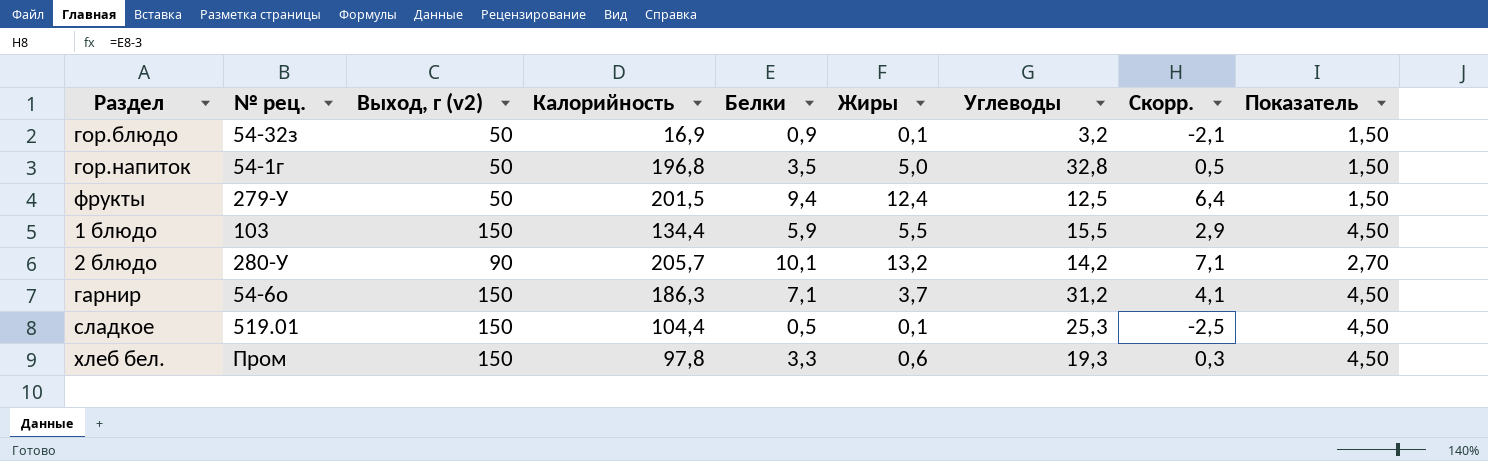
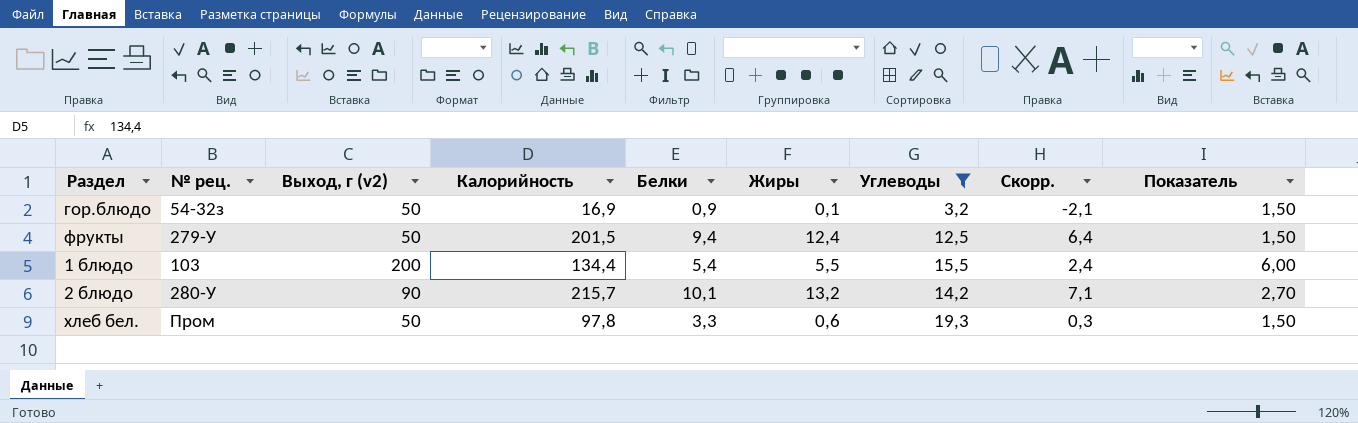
filter: none -> Углеводы <= 19,3
1 блюдо | Выход, г (v2): 150 -> 200
1 блюдо | Белки: 5,9 -> 5,4
1 блюдо | Скорр.: 2,9 -> 2,4
1 блюдо | Показатель: 4,50 -> 6,00
2 блюдо | Калорийность: 205,7 -> 215,7
хлеб бел. | Выход, г (v2): 150 -> 50
хлеб бел. | Показатель: 4,50 -> 1,50

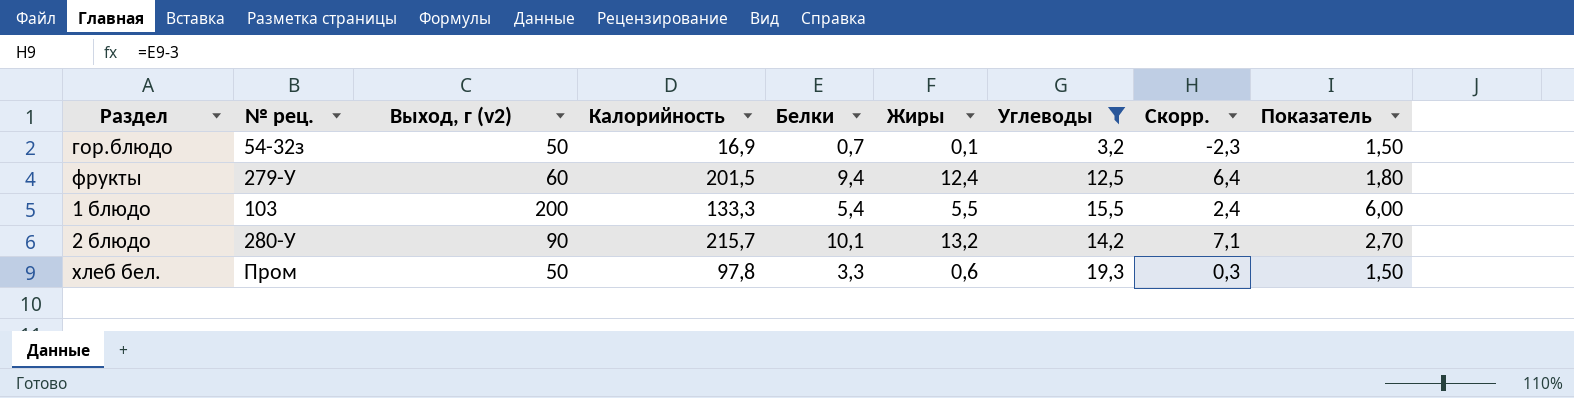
гор.блюдо | Белки: 0,9 -> 0,7
гор.блюдо | Скорр.: -2,1 -> -2,3
фрукты | Выход, г (v2): 50 -> 60
фрукты | Показатель: 1,50 -> 1,80
1 блюдо | Калорийность: 134,4 -> 133,3

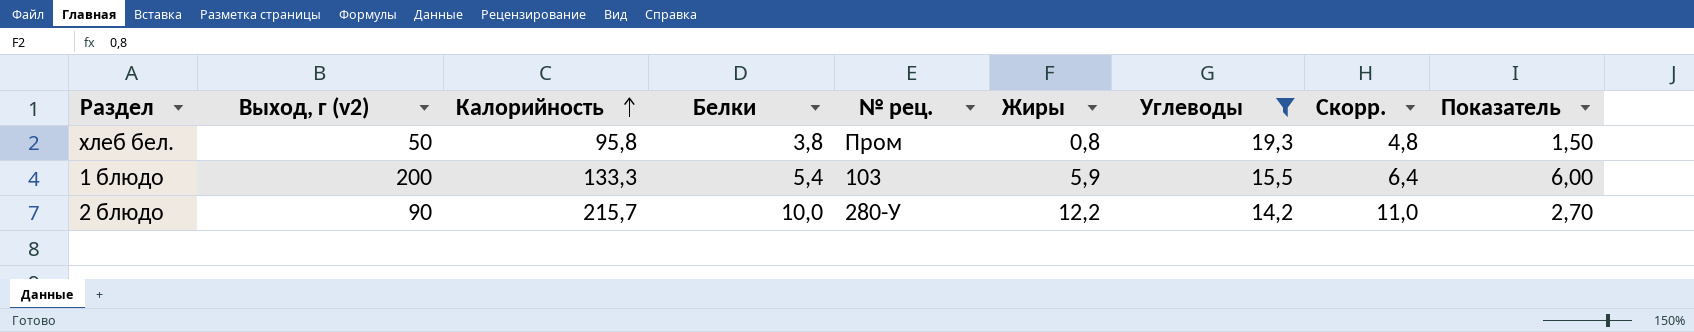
row order: none -> Калорийность ascending
column № рец. | position: 2 -> 5
column Скорр. | formula: [Белки] - 3 -> [Белки] + 1
row гор.блюдо: 54-32з | 50 | 16,9 | 0,7 | 0,1 | 3,2 | -2,3 | 1,50 -> none
row фрукты: 279-У | 60 | 201,5 | 9,4 | 12,4 | 12,5 | 6,4 | 1,80 -> none
хлеб бел. | Калорийность: 97,8 -> 95,8
хлеб бел. | Белки: 3,3 -> 3,8
хлеб бел. | Жиры: 0,6 -> 0,8
1 блюдо | Жиры: 5,5 -> 5,9
2 блюдо | Белки: 10,1 -> 10,0
2 блюдо | Жиры: 13,2 -> 12,2

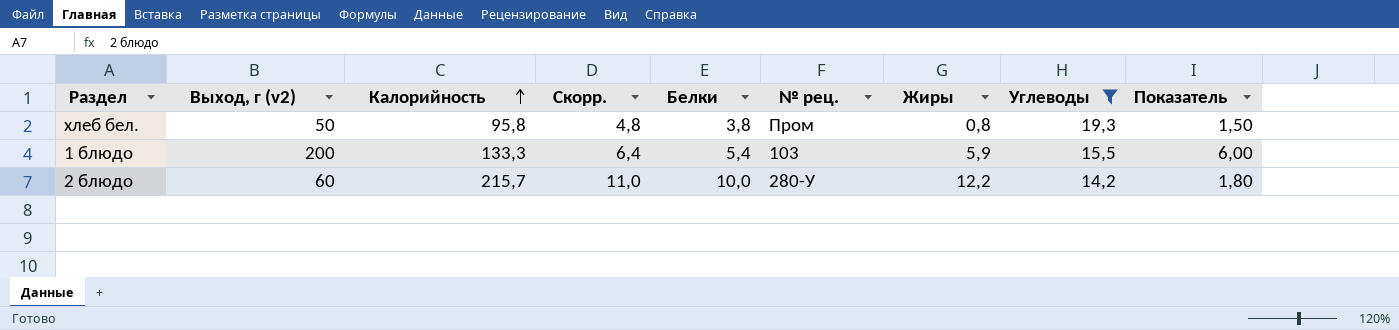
column Скорр. | position: 8 -> 4
2 блюдо | Выход, г (v2): 90 -> 60
2 блюдо | Показатель: 2,70 -> 1,80

